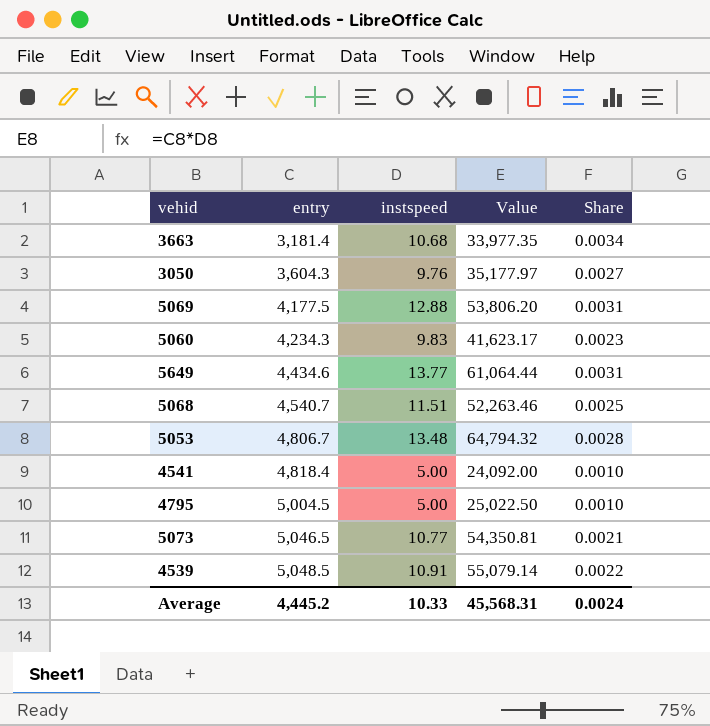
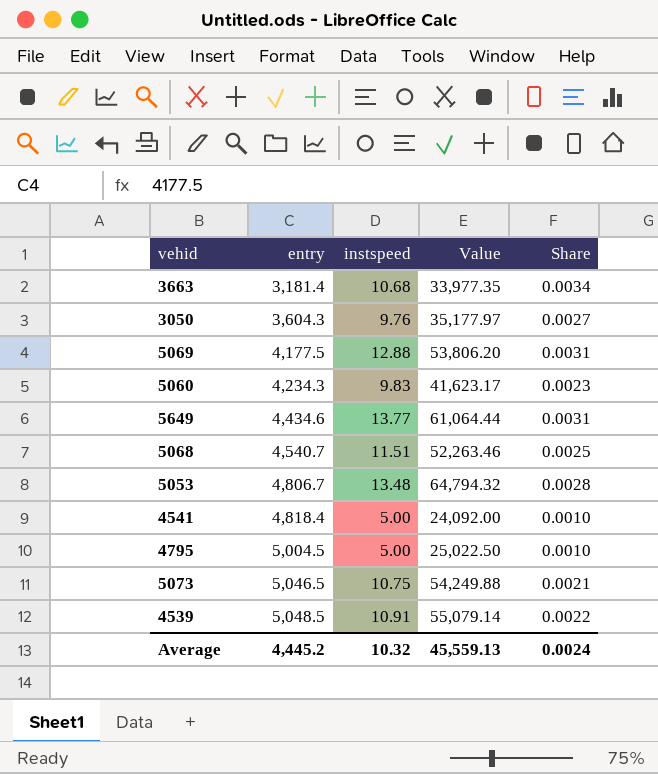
5073 | instspeed: 10.77 -> 10.75
5073 | Value: 54,350.81 -> 54,249.88
Average | instspeed: 10.33 -> 10.32
Average | Value: 45,568.31 -> 45,559.13

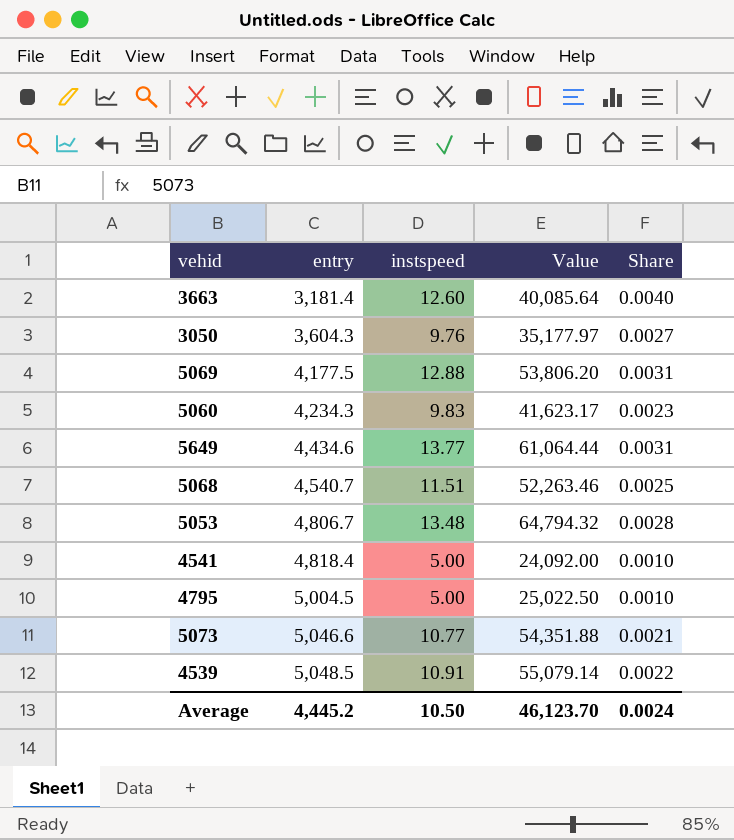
3663 | instspeed: 10.68 -> 12.60
3663 | Value: 33,977.35 -> 40,085.64
3663 | Share: 0.0034 -> 0.0040
5073 | entry: 5,046.5 -> 5,046.6
5073 | instspeed: 10.75 -> 10.77
5073 | Value: 54,249.88 -> 54,351.88
Average | instspeed: 10.32 -> 10.50
Average | Value: 45,559.13 -> 46,123.70

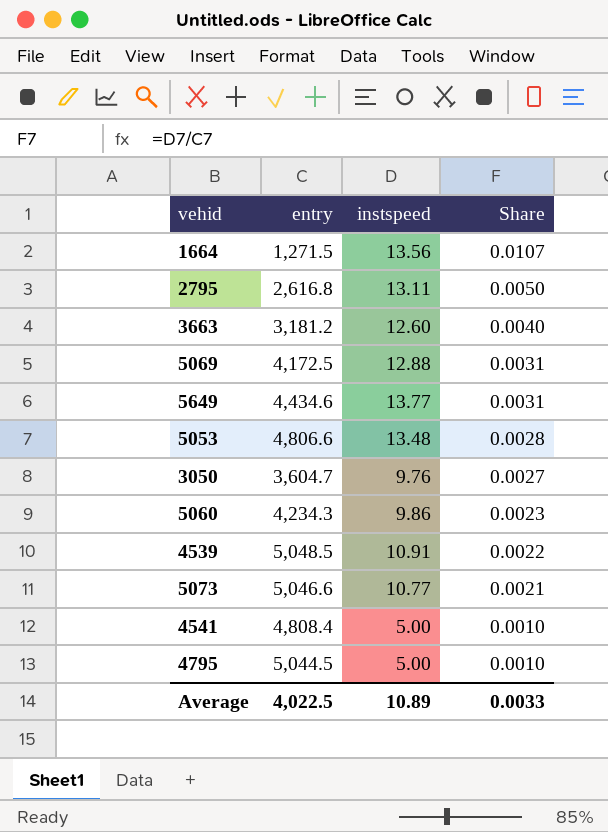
row order: entry ascending -> Share descending
column Value | formula: [entry] * [instspeed] -> none
row 5068: 4,540.7 | 11.51 | 52,263.46 | 0.0025 -> none
row 1664: none -> 1,271.5 | 13.56 | 0.0107
row 2795: none -> 2,616.8 | 13.11 | 0.0050
3663 | entry: 3,181.4 -> 3,181.2
5069 | entry: 4,177.5 -> 4,172.5
5053 | entry: 4,806.7 -> 4,806.6
3050 | entry: 3,604.3 -> 3,604.7
5060 | instspeed: 9.83 -> 9.86
4541 | entry: 4,818.4 -> 4,808.4
4795 | entry: 5,004.5 -> 5,044.5
Average | entry: 4,445.2 -> 4,022.5
Average | instspeed: 10.50 -> 10.89
Average | Share: 0.0024 -> 0.0033

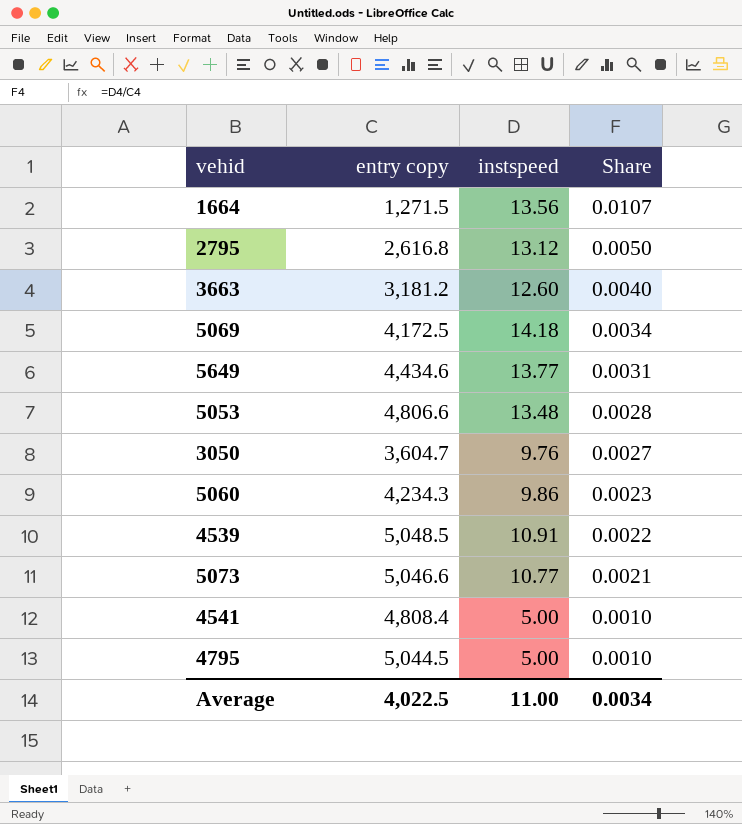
column name: entry -> entry copy
2795 | instspeed: 13.11 -> 13.12
5069 | instspeed: 12.88 -> 14.18
5069 | Share: 0.0031 -> 0.0034
Average | instspeed: 10.89 -> 11.00
Average | Share: 0.0033 -> 0.0034

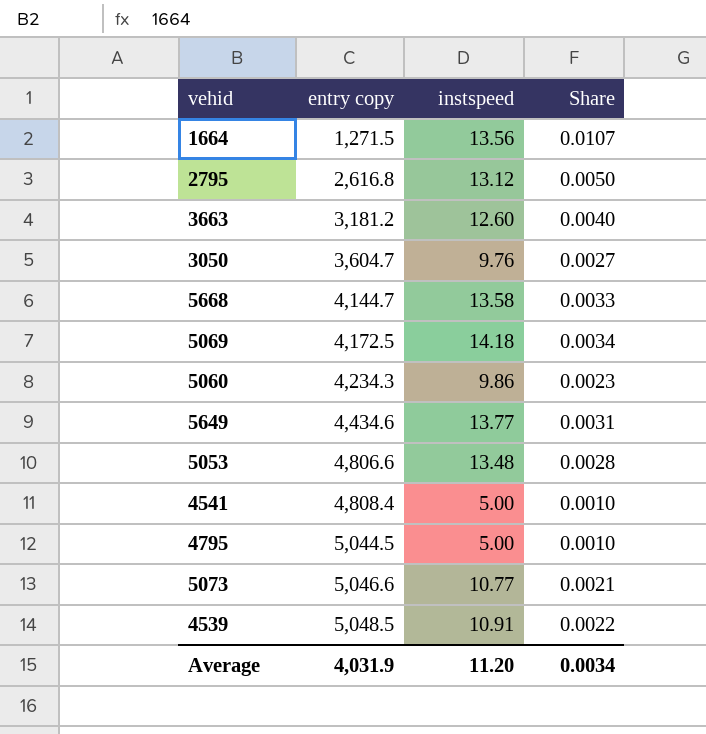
row order: Share descending -> entry copy ascending
row 5668: none -> 4,144.7 | 13.58 | 0.0033
Average | entry copy: 4,022.5 -> 4,031.9
Average | instspeed: 11.00 -> 11.20

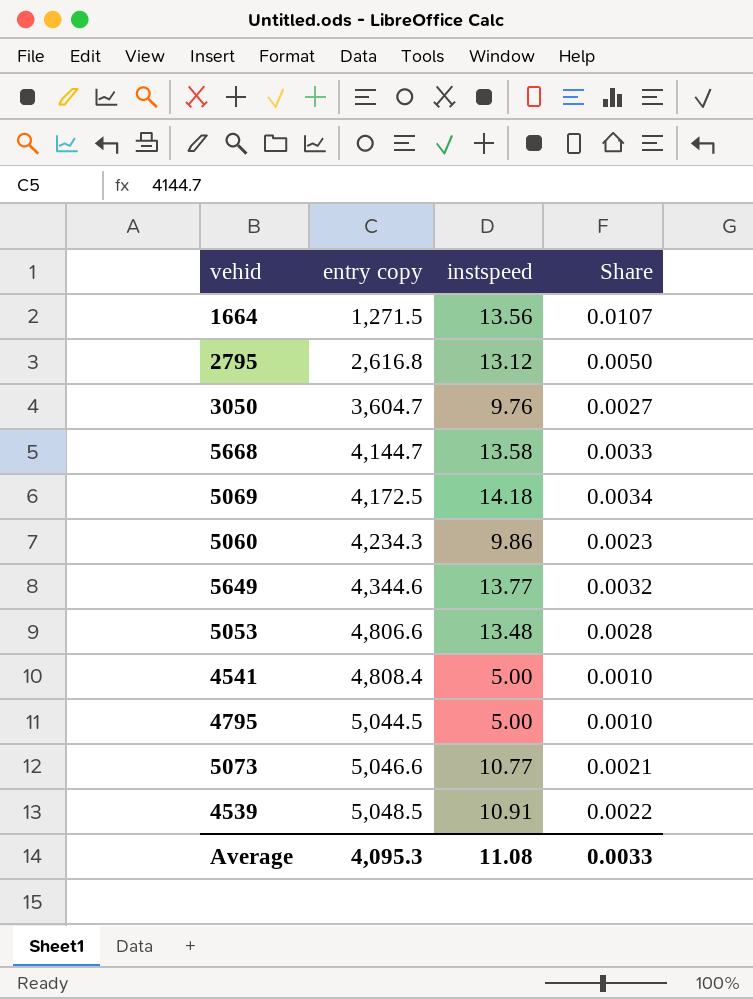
row 3663: 3,181.2 | 12.60 | 0.0040 -> none
5649 | entry copy: 4,434.6 -> 4,344.6
5649 | Share: 0.0031 -> 0.0032
Average | entry copy: 4,031.9 -> 4,095.3
Average | instspeed: 11.20 -> 11.08
Average | Share: 0.0034 -> 0.0033

